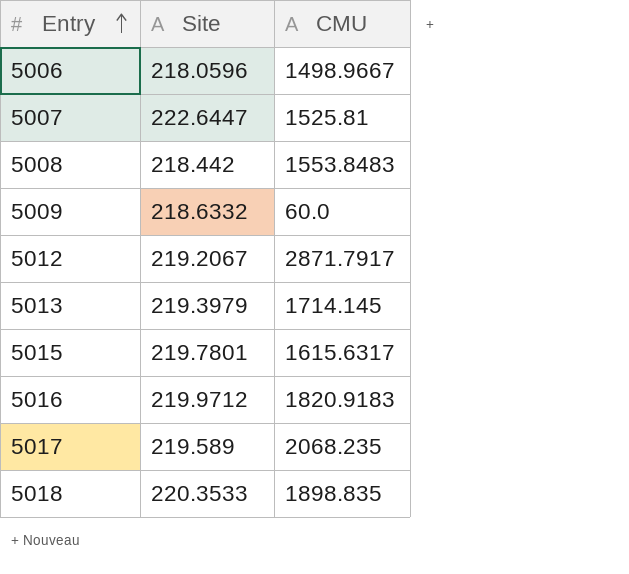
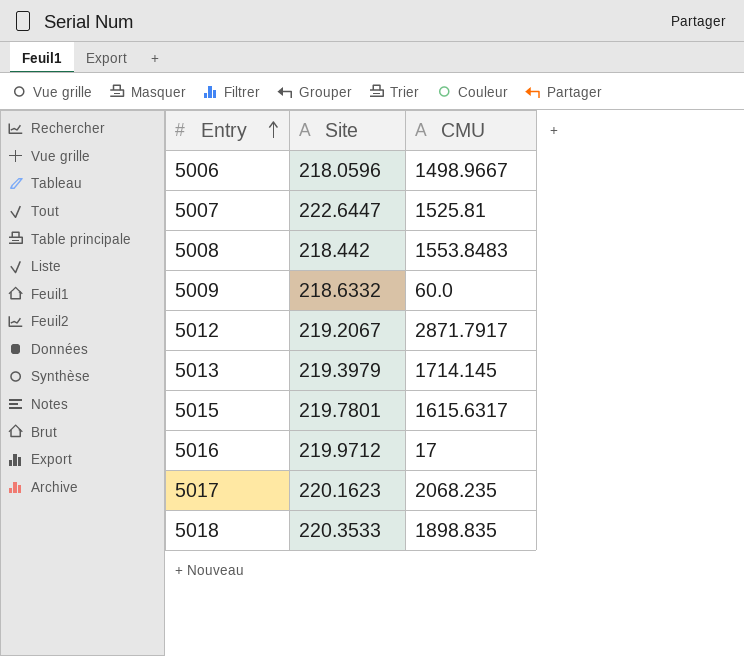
5016 | CMU: 1820.9183 -> 17
5017 | Site: 219.589 -> 220.1623

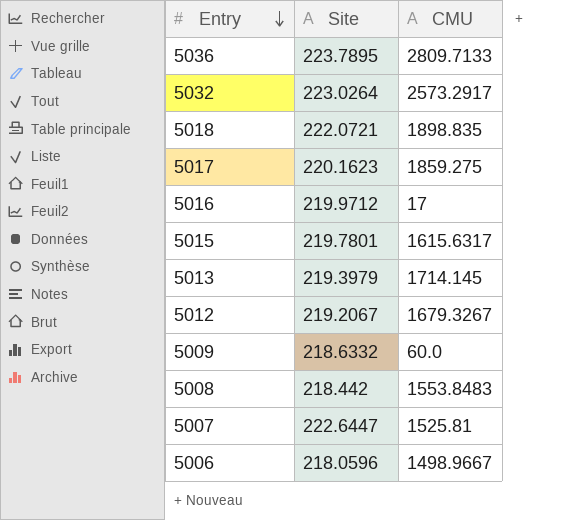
row order: Entry ascending -> Entry descending
row 5036: none -> 223.7895 | 2809.7133
row 5032: none -> 223.0264 | 2573.2917
5018 | Site: 220.3533 -> 222.0721
5017 | CMU: 2068.235 -> 1859.275
5012 | CMU: 2871.7917 -> 1679.3267

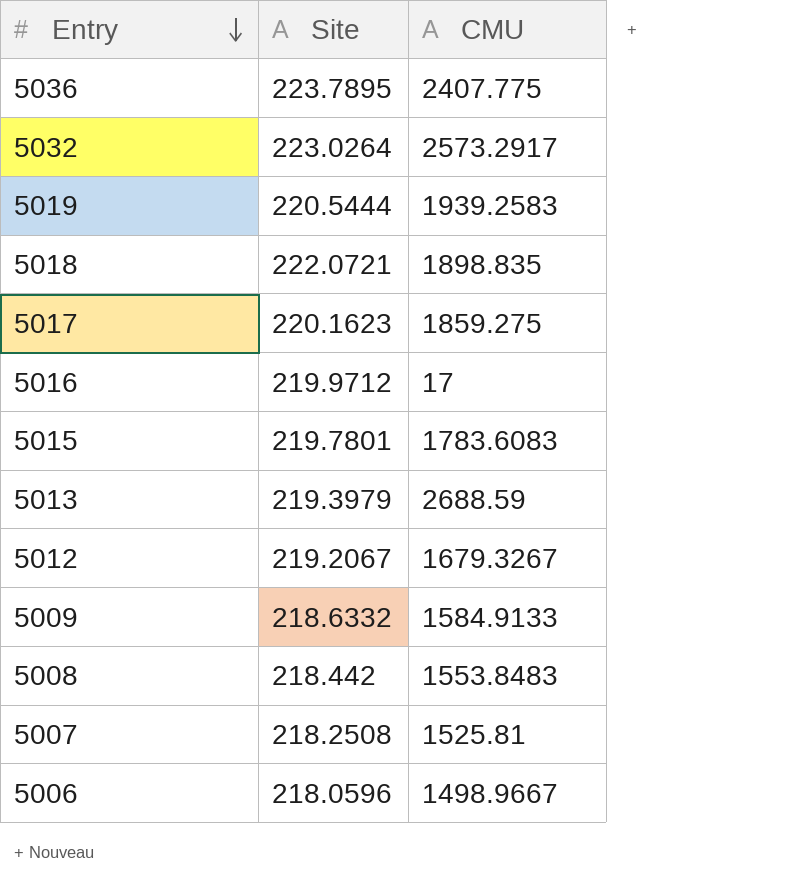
5036 | CMU: 2809.7133 -> 2407.775
row 5019: none -> 220.5444 | 1939.2583
5015 | CMU: 1615.6317 -> 1783.6083
5013 | CMU: 1714.145 -> 2688.59
5009 | CMU: 60.0 -> 1584.9133
5007 | Site: 222.6447 -> 218.2508

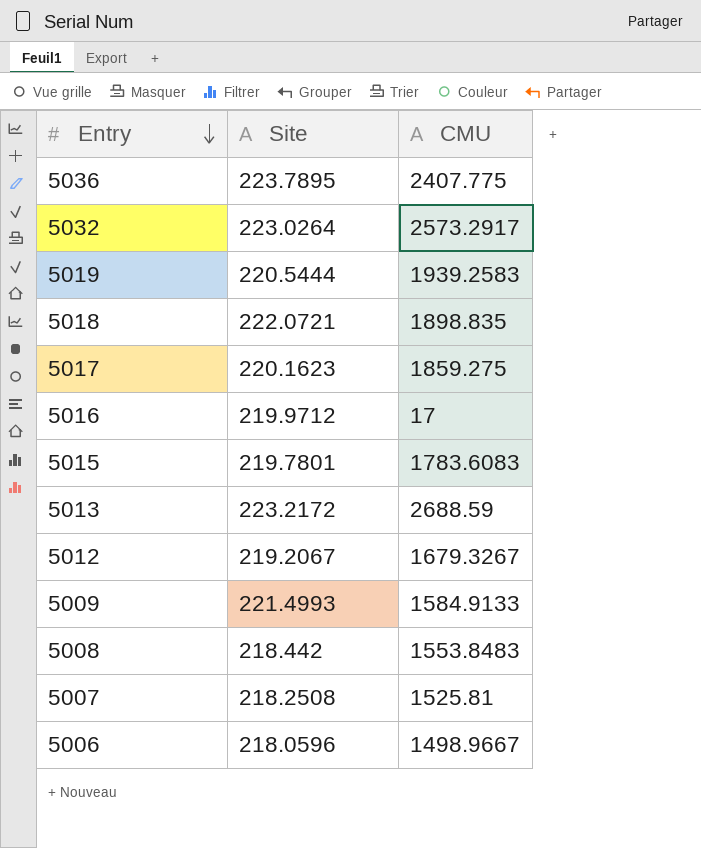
5013 | Site: 219.3979 -> 223.2172
5009 | Site: 218.6332 -> 221.4993

